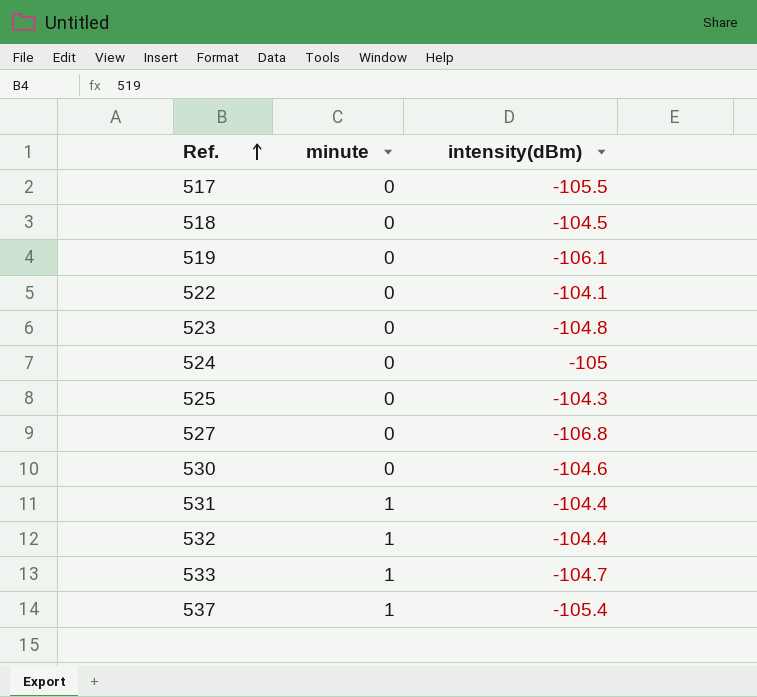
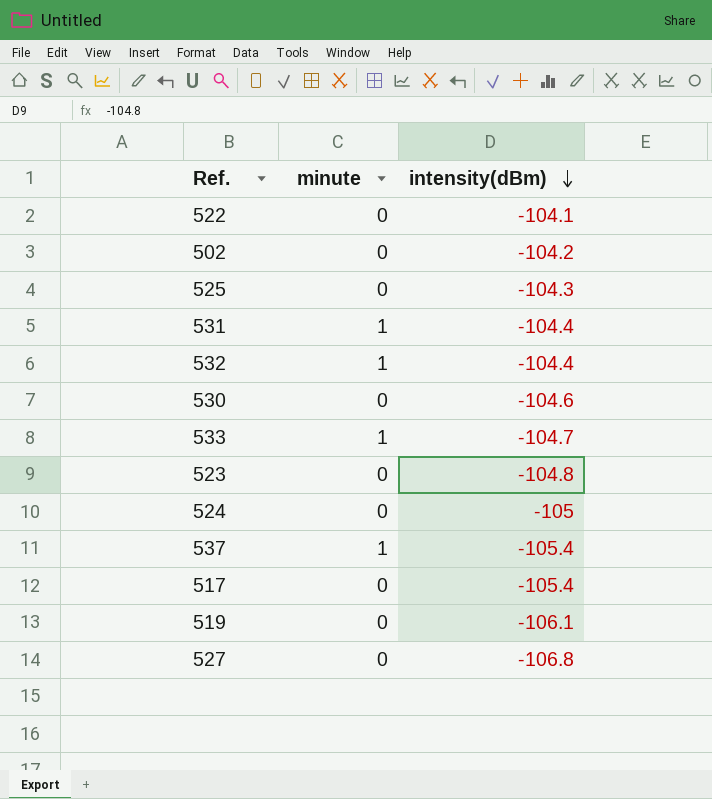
row order: Ref. ascending -> intensity(dBm) descending
row 518: 0 | -104.5 -> none
row 502: none -> 0 | -104.2
517 | intensity(dBm): -105.5 -> -105.4

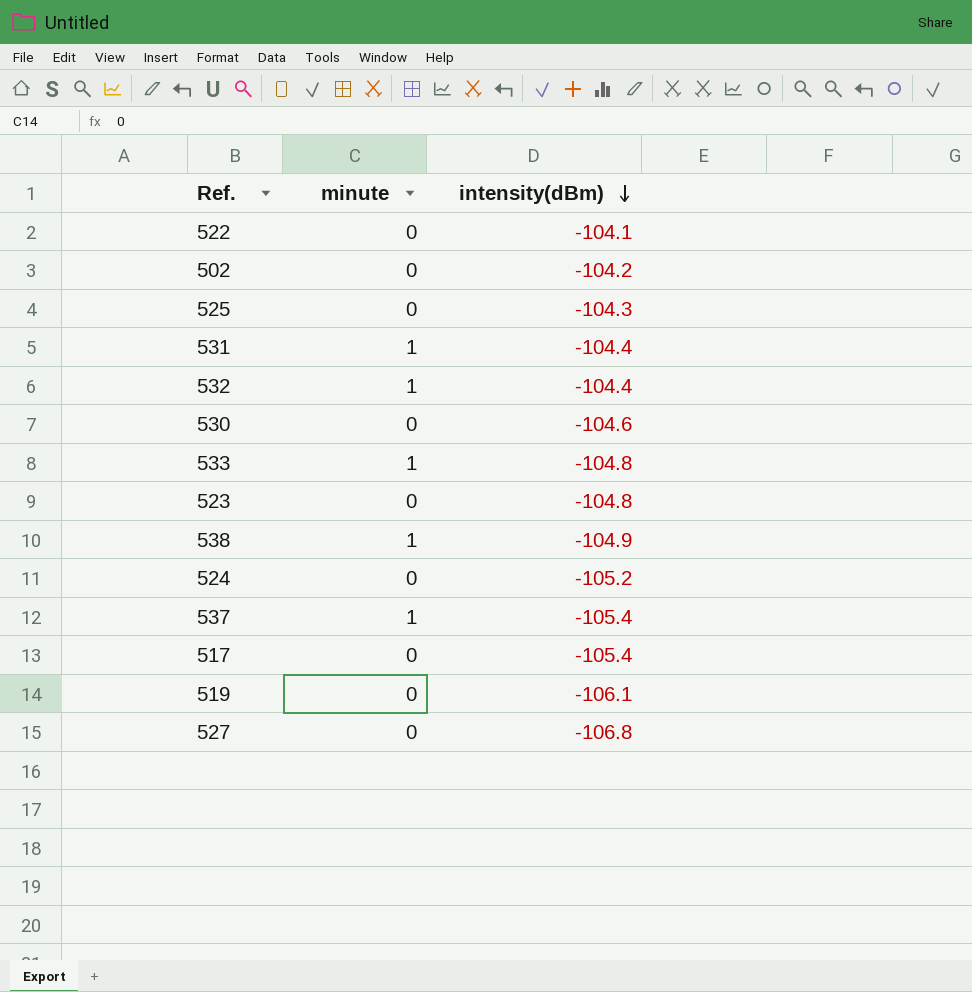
533 | intensity(dBm): -104.7 -> -104.8
row 538: none -> 1 | -104.9
524 | intensity(dBm): -105 -> -105.2

